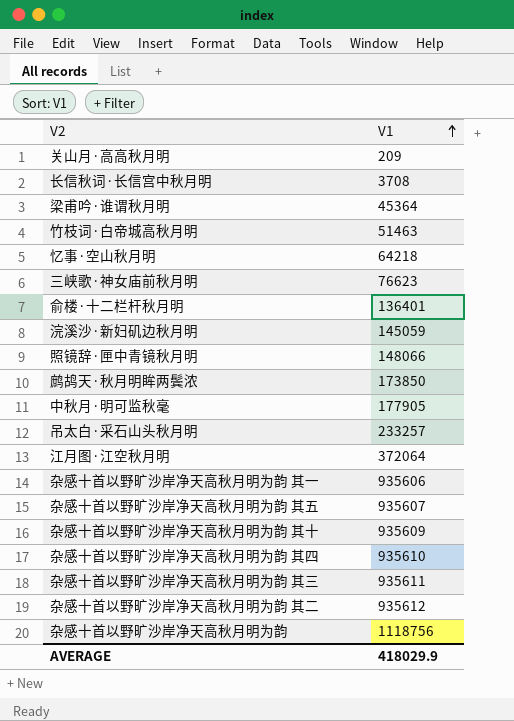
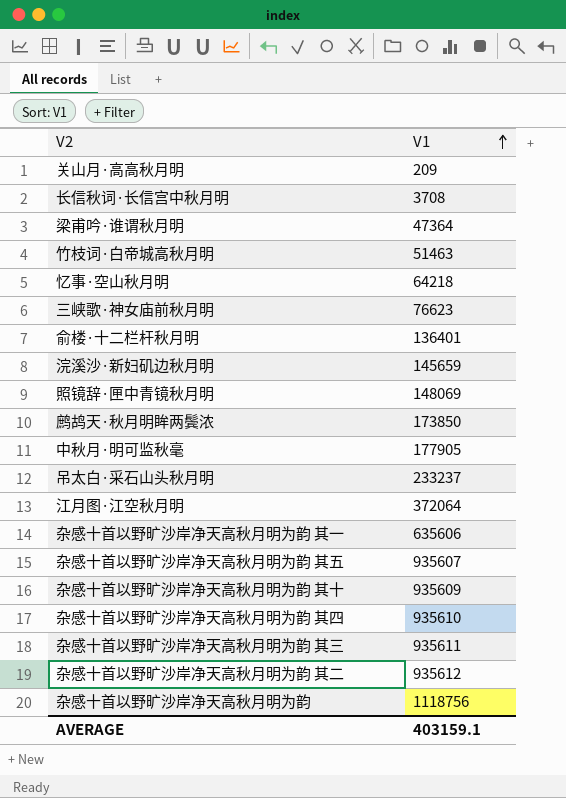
梁甫吟·谁谓秋月明 | V1: 45364 -> 47364
浣溪沙·新妇矶边秋月明 | V1: 145059 -> 145659
照镜辞·匣中青镜秋月明 | V1: 148066 -> 148069
吊太白·采石山头秋月明 | V1: 233257 -> 233237
杂感十首以野旷沙岸净天高秋月明为韵 其一 | V1: 935606 -> 635606
AVERAGE | V1: 418029.9 -> 403159.1

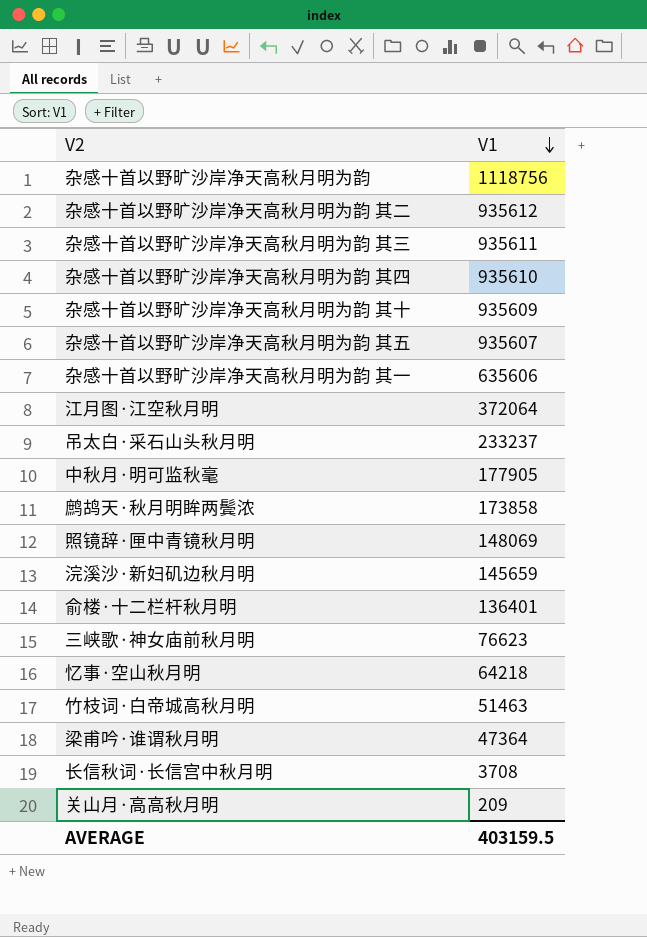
row order: V1 ascending -> V1 descending
鹧鸪天·秋月明眸两鬓浓 | V1: 173850 -> 173858
AVERAGE | V1: 403159.1 -> 403159.5

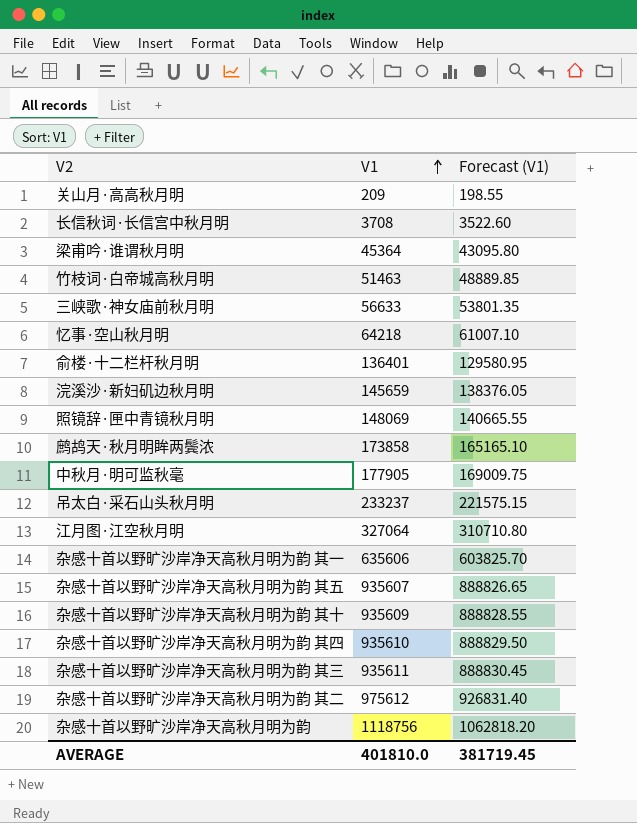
row order: V1 descending -> V1 ascending
column Forecast (V1) | formula: none -> [V1] * 0.95
梁甫吟·谁谓秋月明 | V1: 47364 -> 45364
三峡歌·神女庙前秋月明 | V1: 76623 -> 56633
江月图·江空秋月明 | V1: 372064 -> 327064
杂感十首以野旷沙岸净天高秋月明为韵 其二 | V1: 935612 -> 975612
AVERAGE | V1: 403159.5 -> 401810.0

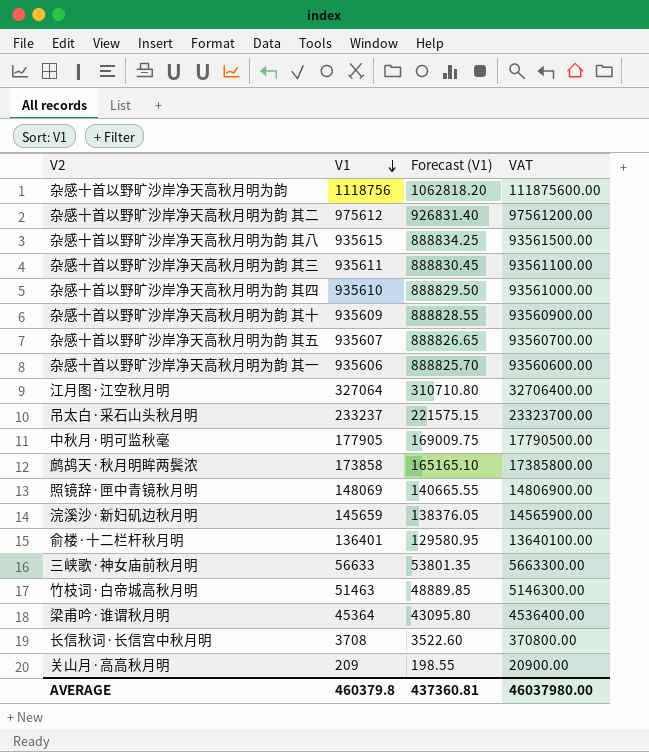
row order: V1 ascending -> V1 descending
column VAT | formula: none -> [V1] * 100
row 忆事·空山秋月明: 64218 | 61007.10 -> none
row 杂感十首以野旷沙岸净天高秋月明为韵 其八: none -> 935615 | 888834.25 | 93561500.00
杂感十首以野旷沙岸净天高秋月明为韵 其一 | V1: 635606 -> 935606
杂感十首以野旷沙岸净天高秋月明为韵 其一 | Forecast (V1): 603825.70 -> 888825.70
AVERAGE | V1: 401810.0 -> 460379.8
AVERAGE | Forecast (V1): 381719.45 -> 437360.81

